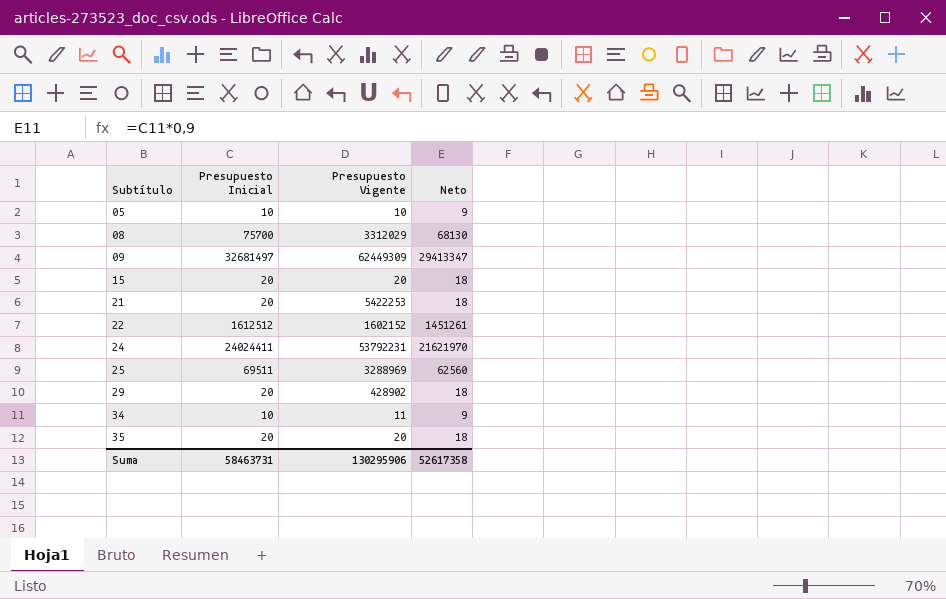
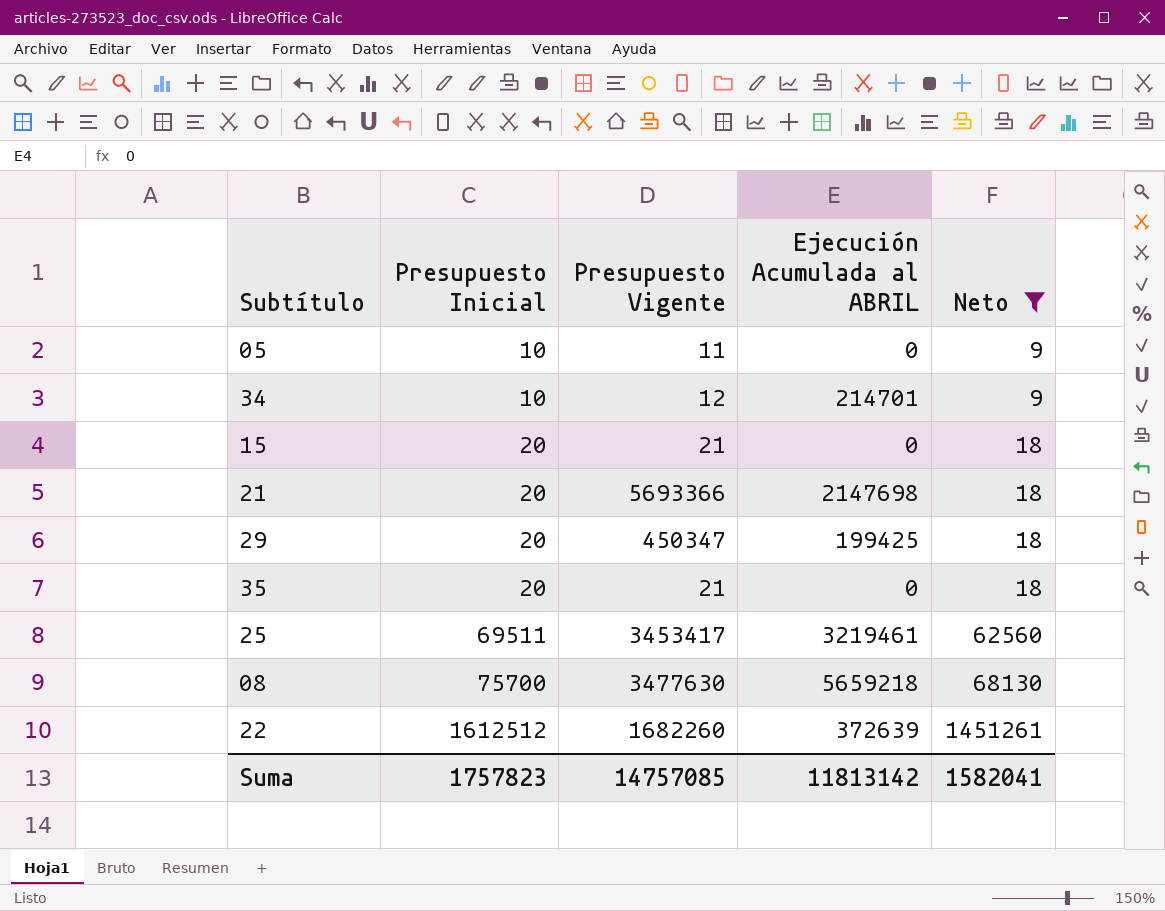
filter: none -> Neto <= 1451261
row order: Subtítulo ascending -> Presupuesto Inicial ascending
column Ejecución Acumulada al ABRIL | position: none -> 4
05 | Presupuesto Vigente: 10 -> 11
34 | Presupuesto Vigente: 11 -> 12
15 | Presupuesto Vigente: 20 -> 21
21 | Presupuesto Vigente: 5422253 -> 5693366
29 | Presupuesto Vigente: 428902 -> 450347
35 | Presupuesto Vigente: 20 -> 21
25 | Presupuesto Vigente: 3288969 -> 3453417
08 | Presupuesto Vigente: 3312029 -> 3477630
22 | Presupuesto Vigente: 1602152 -> 1682260
Suma | Presupuesto Inicial: 58463731 -> 1757823
Suma | Presupuesto Vigente: 130295906 -> 14757085
Suma | Neto: 52617358 -> 1582041

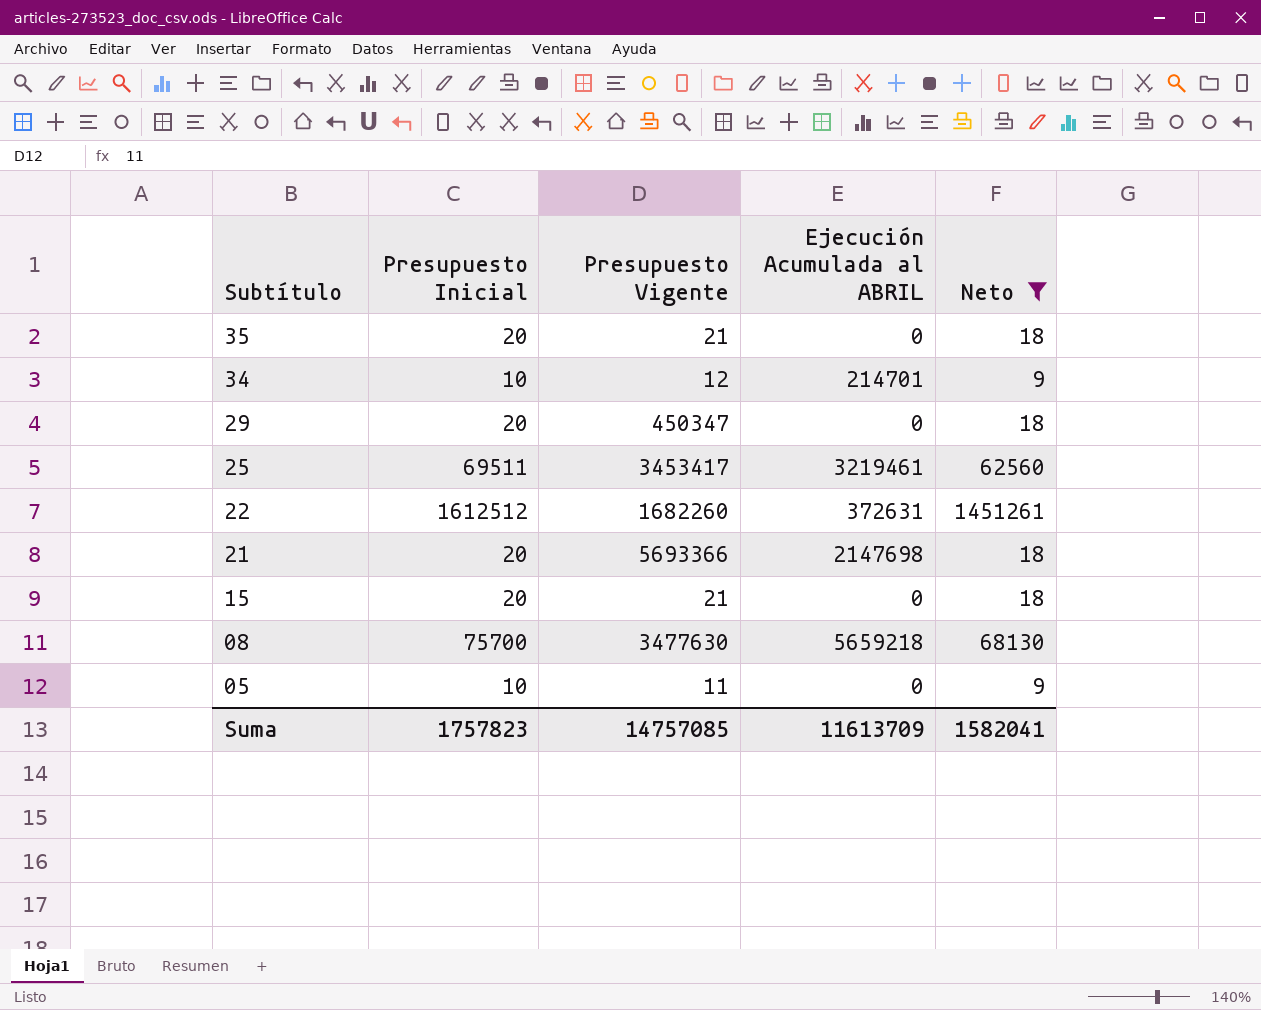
row order: Presupuesto Inicial ascending -> Subtítulo descending
29 | Ejecución Acumulada al ABRIL: 199425 -> 0
22 | Ejecución Acumulada al ABRIL: 372639 -> 372631
Suma | Ejecución Acumulada al ABRIL: 11813142 -> 11613709

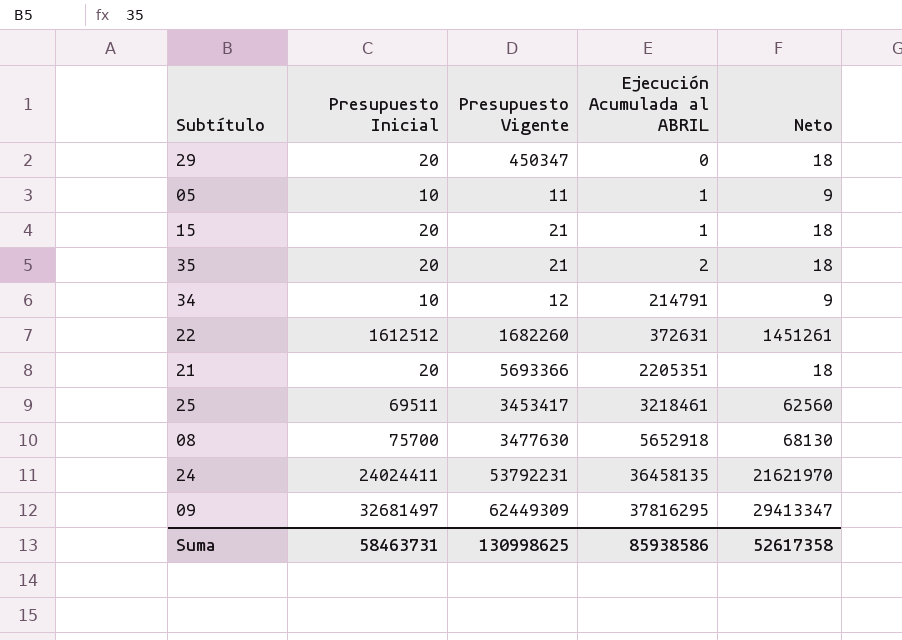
filter: Neto <= 1451261 -> none
row order: Subtítulo descending -> Ejecución Acumulada al ABRIL ascending
05 | Ejecución Acumulada al ABRIL: 0 -> 1
15 | Ejecución Acumulada al ABRIL: 0 -> 1
35 | Ejecución Acumulada al ABRIL: 0 -> 2
34 | Ejecución Acumulada al ABRIL: 214701 -> 214791
21 | Ejecución Acumulada al ABRIL: 2147698 -> 2205351
25 | Ejecución Acumulada al ABRIL: 3219461 -> 3218461
08 | Ejecución Acumulada al ABRIL: 5659218 -> 5652918
Suma | Presupuesto Inicial: 1757823 -> 58463731
Suma | Presupuesto Vigente: 14757085 -> 130998625
Suma | Ejecución Acumulada al ABRIL: 11613709 -> 85938586
Suma | Neto: 1582041 -> 52617358

